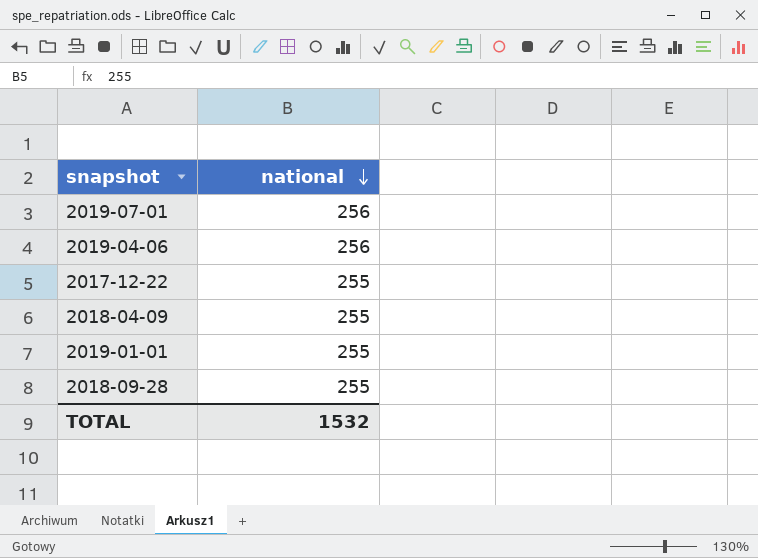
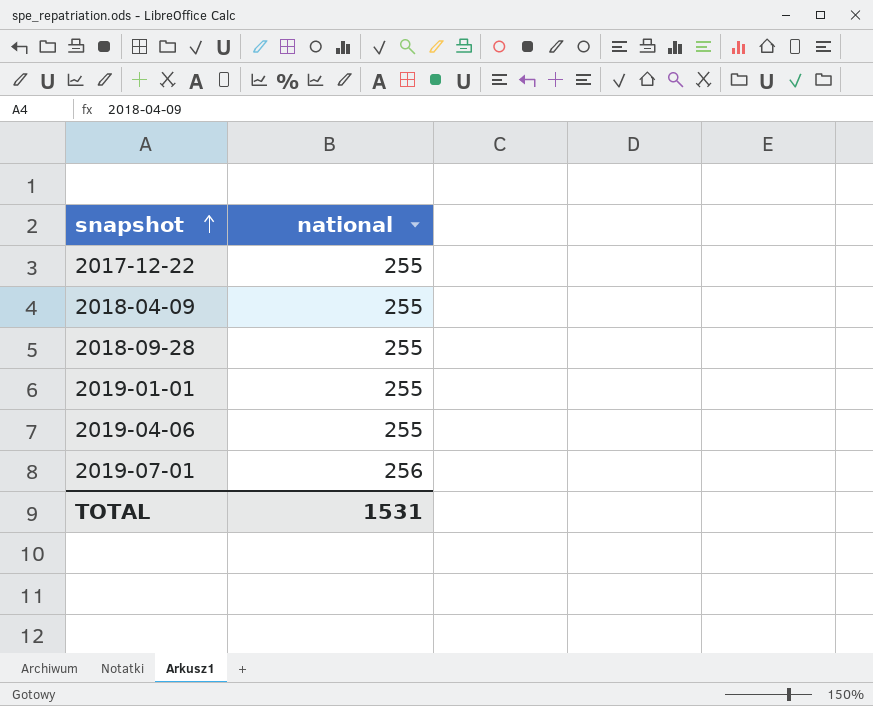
row order: national descending -> snapshot ascending
2019-04-06 | national: 256 -> 255
TOTAL | national: 1532 -> 1531

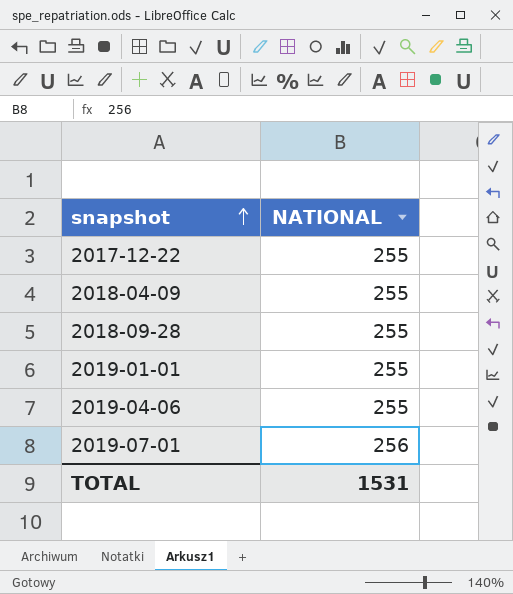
column name: national -> NATIONAL

